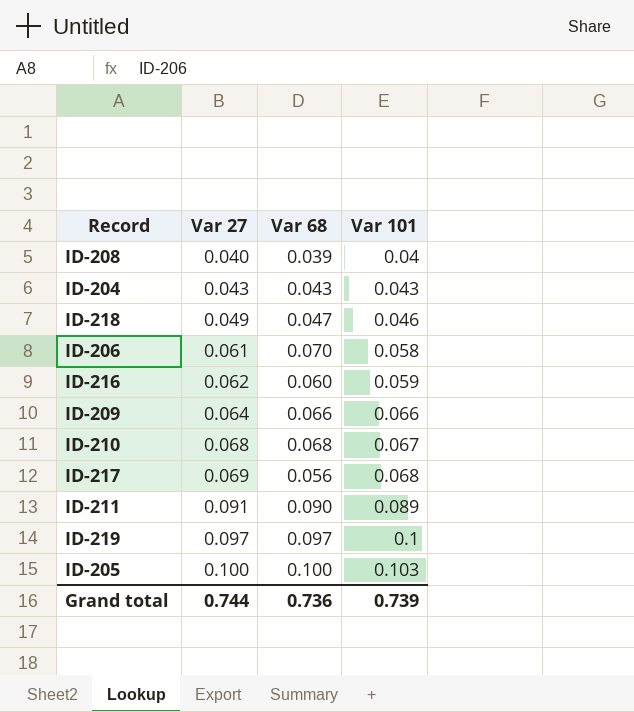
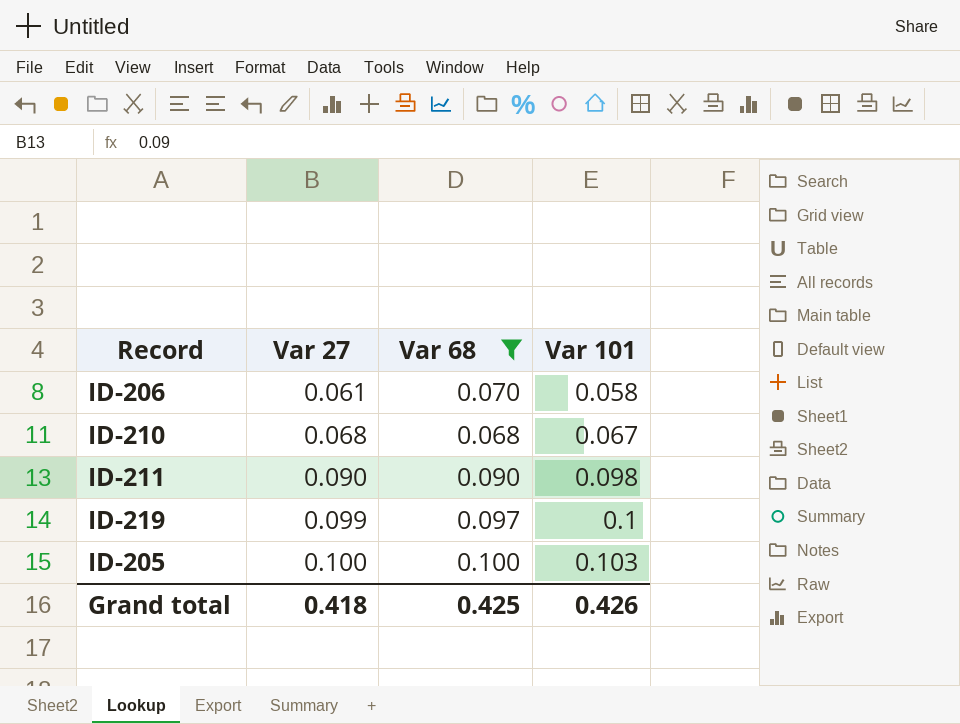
filter: none -> Var 68 >= 0.068
ID-211 | Var 27: 0.091 -> 0.090
ID-211 | Var 101: 0.089 -> 0.098
ID-219 | Var 27: 0.097 -> 0.099
Grand total | Var 27: 0.744 -> 0.418
Grand total | Var 68: 0.736 -> 0.425
Grand total | Var 101: 0.739 -> 0.426

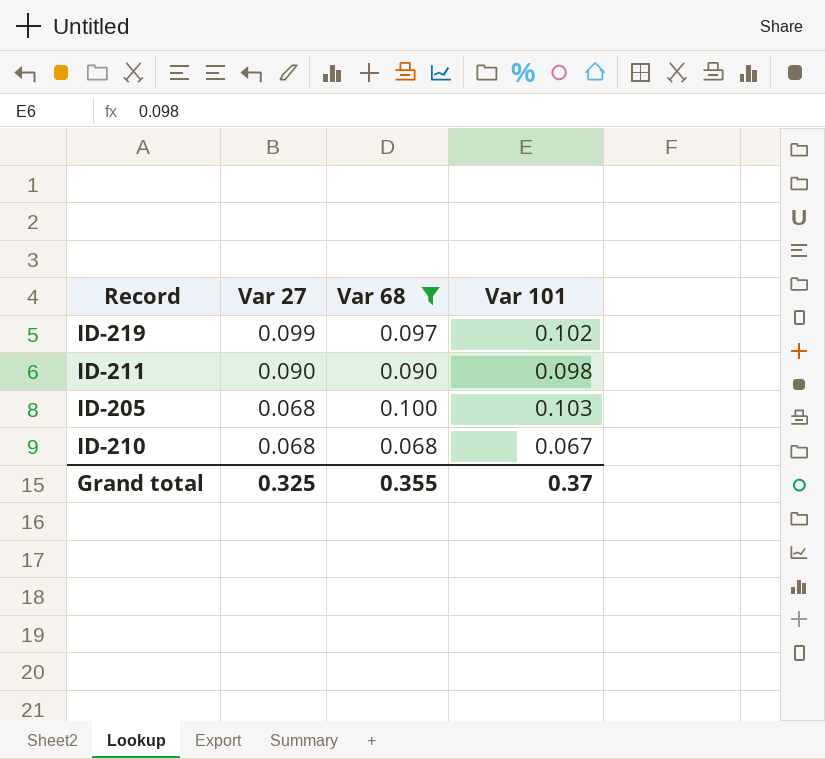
row order: Var 27 ascending -> Var 27 descending
row ID-206: 0.061 | 0.070 | 0.058 -> none
ID-219 | Var 101: 0.1 -> 0.102
ID-205 | Var 27: 0.100 -> 0.068
Grand total | Var 27: 0.418 -> 0.325
Grand total | Var 68: 0.425 -> 0.355
Grand total | Var 101: 0.426 -> 0.37

